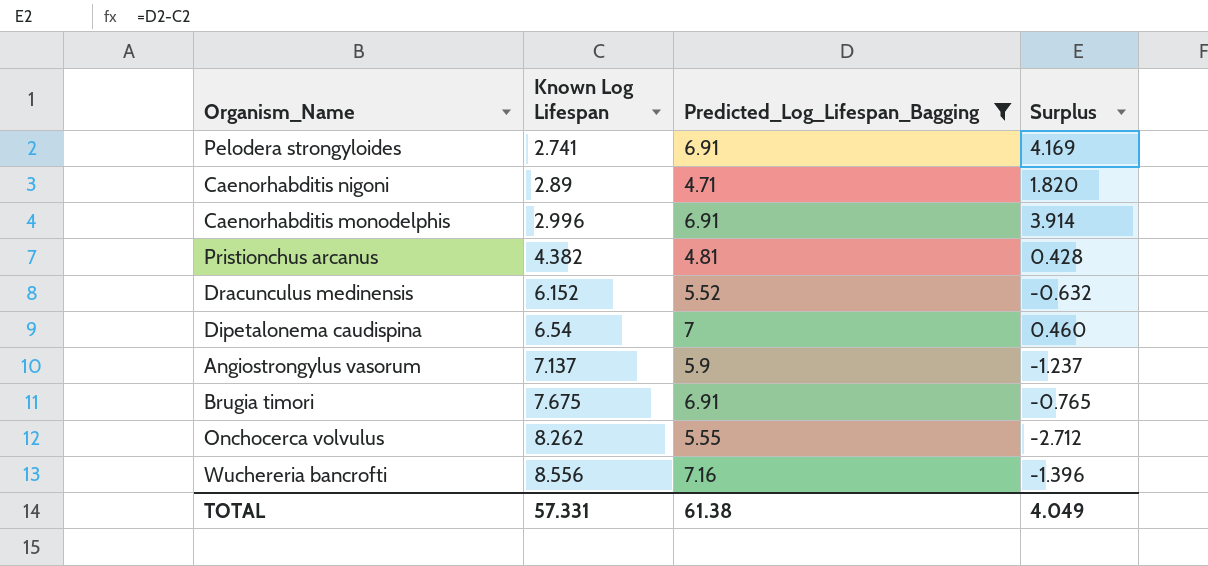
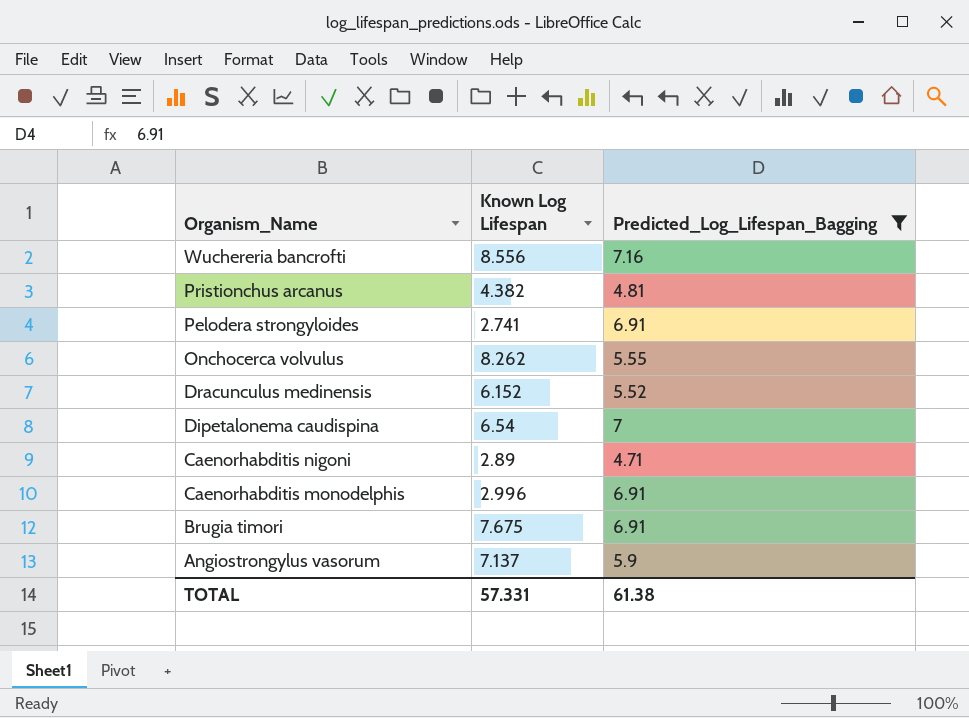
row order: Known Log Lifespan ascending -> Organism_Name descending
column Surplus | formula: [Predicted_Log_Lifespan_Bagging] - [Known Log Lifespan] -> none

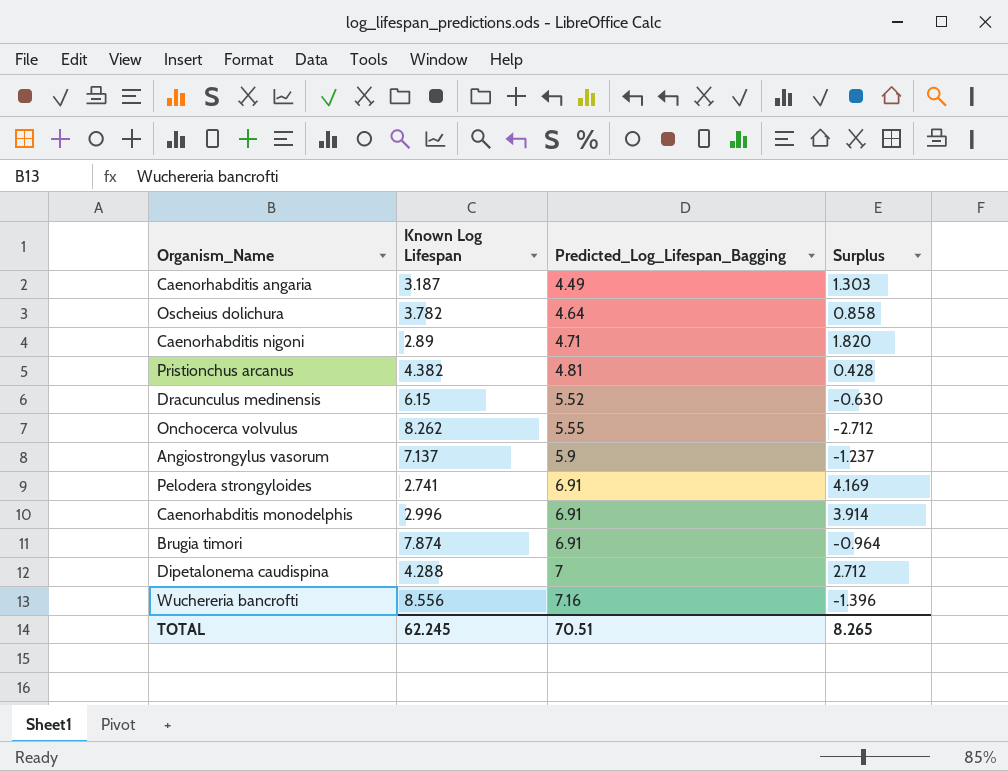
filter: Predicted_Log_Lifespan_Bagging >= 4.71 -> none
row order: Organism_Name descending -> Predicted_Log_Lifespan_Bagging ascending
column Surplus | formula: none -> [Predicted_Log_Lifespan_Bagging] - [Known Log Lifespan]
Dracunculus medinensis | Known Log Lifespan: 6.152 -> 6.15
Brugia timori | Known Log Lifespan: 7.675 -> 7.874
Dipetalonema caudispina | Known Log Lifespan: 6.54 -> 4.288
TOTAL | Known Log Lifespan: 57.331 -> 62.245
TOTAL | Predicted_Log_Lifespan_Bagging: 61.38 -> 70.51

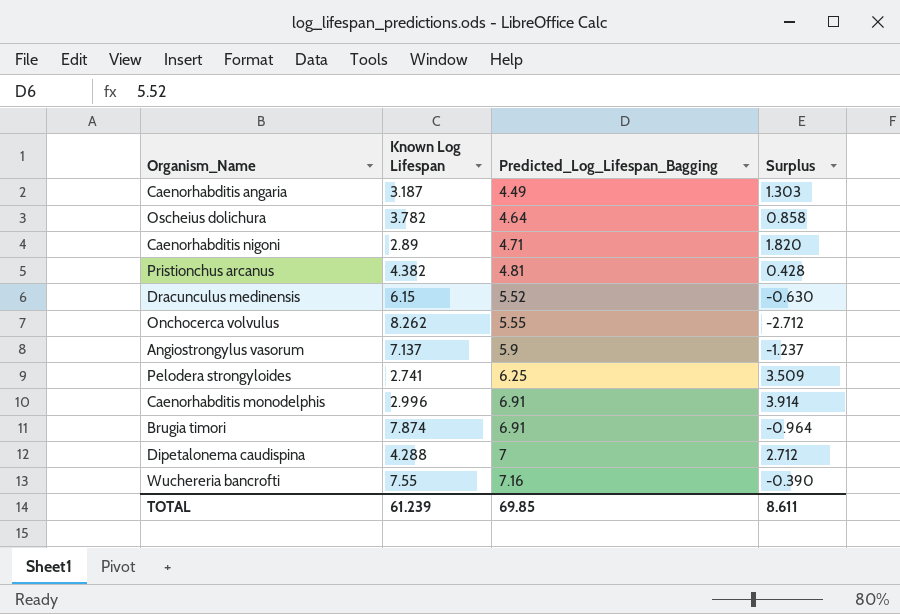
Pelodera strongyloides | Predicted_Log_Lifespan_Bagging: 6.91 -> 6.25
Pelodera strongyloides | Surplus: 4.169 -> 3.509
Wuchereria bancrofti | Known Log Lifespan: 8.556 -> 7.55
Wuchereria bancrofti | Surplus: -1.396 -> -0.390
TOTAL | Known Log Lifespan: 62.245 -> 61.239
TOTAL | Predicted_Log_Lifespan_Bagging: 70.51 -> 69.85
TOTAL | Surplus: 8.265 -> 8.611

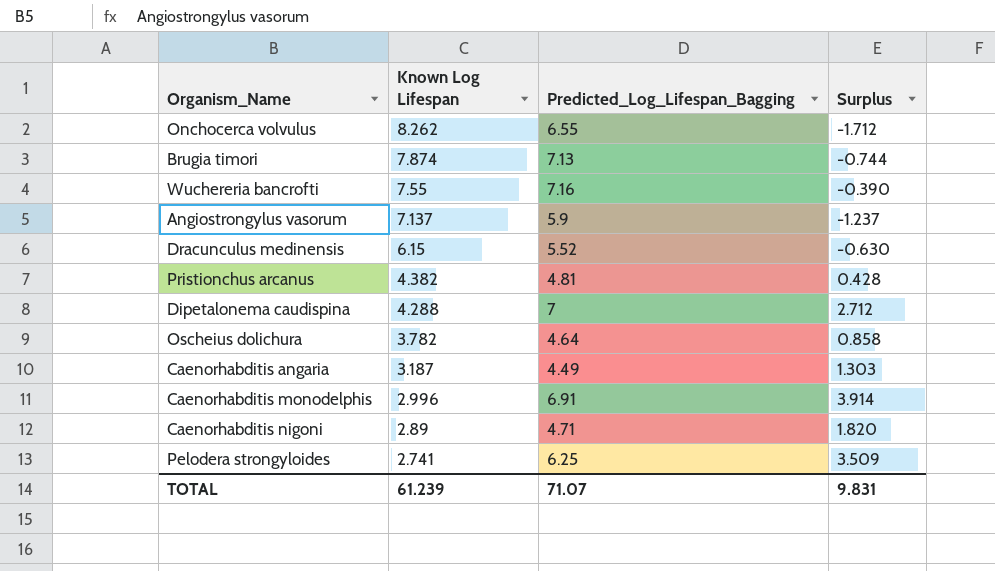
row order: Predicted_Log_Lifespan_Bagging ascending -> Known Log Lifespan descending
Onchocerca volvulus | Predicted_Log_Lifespan_Bagging: 5.55 -> 6.55
Onchocerca volvulus | Surplus: -2.712 -> -1.712
Brugia timori | Predicted_Log_Lifespan_Bagging: 6.91 -> 7.13
Brugia timori | Surplus: -0.964 -> -0.744
TOTAL | Predicted_Log_Lifespan_Bagging: 69.85 -> 71.07
TOTAL | Surplus: 8.611 -> 9.831

